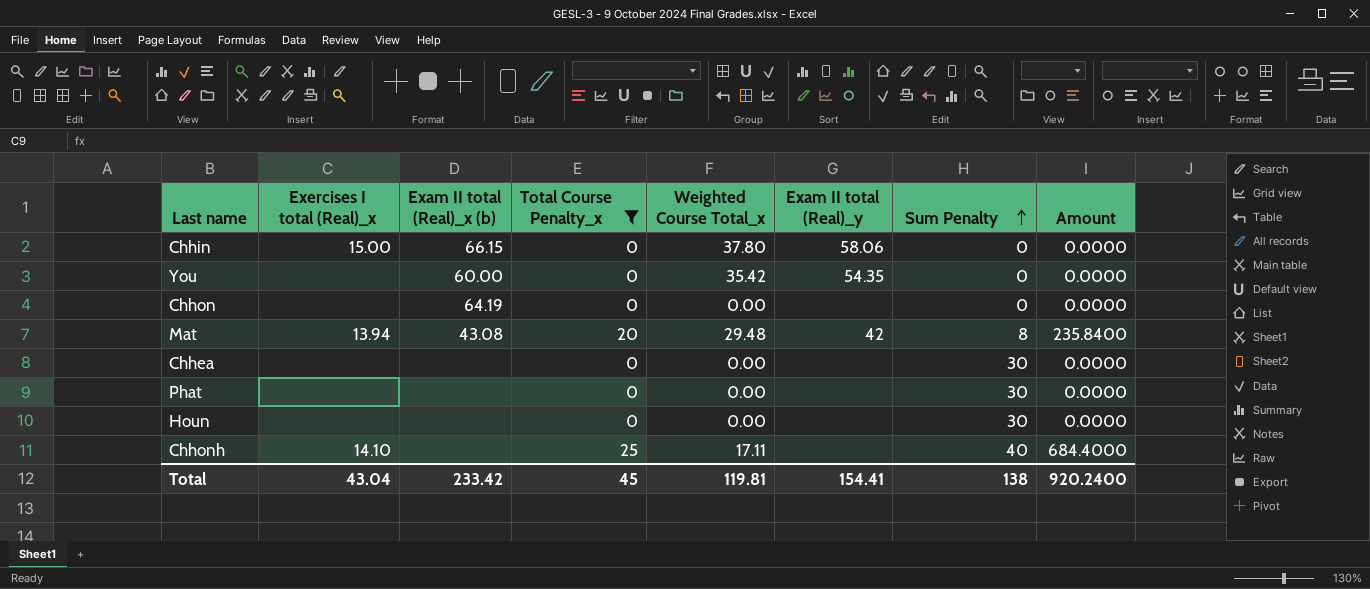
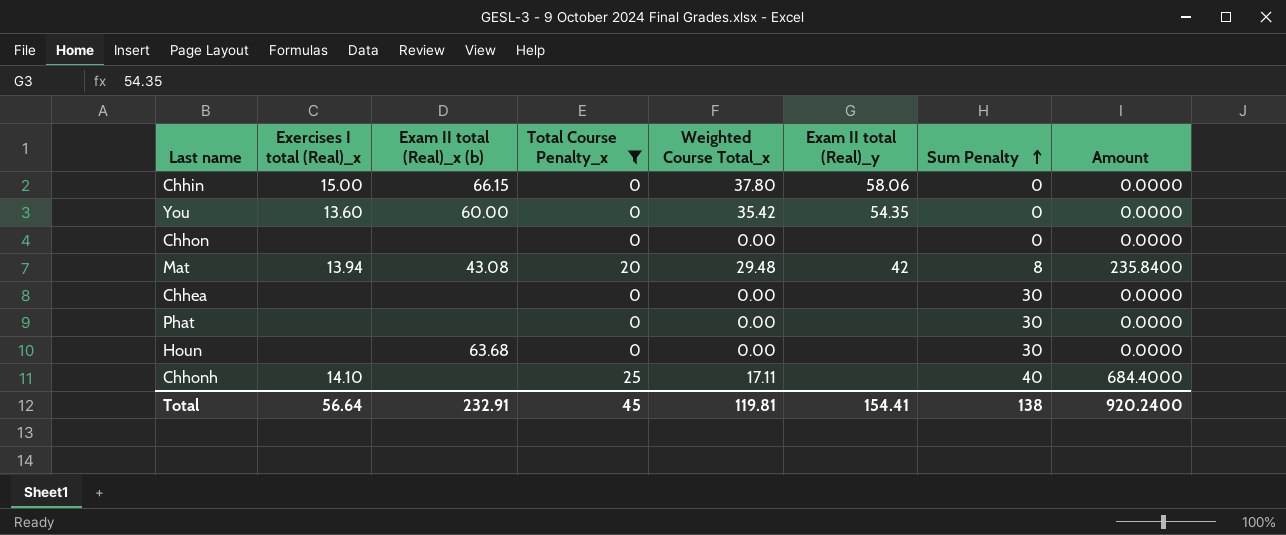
You | Exercises I total (Real)_x: none -> 13.60
Chhon | Exam II total (Real)_x (b): 64.19 -> none
Houn | Exam II total (Real)_x (b): none -> 63.68
Total | Exercises I total (Real)_x: 43.04 -> 56.64
Total | Exam II total (Real)_x (b): 233.42 -> 232.91

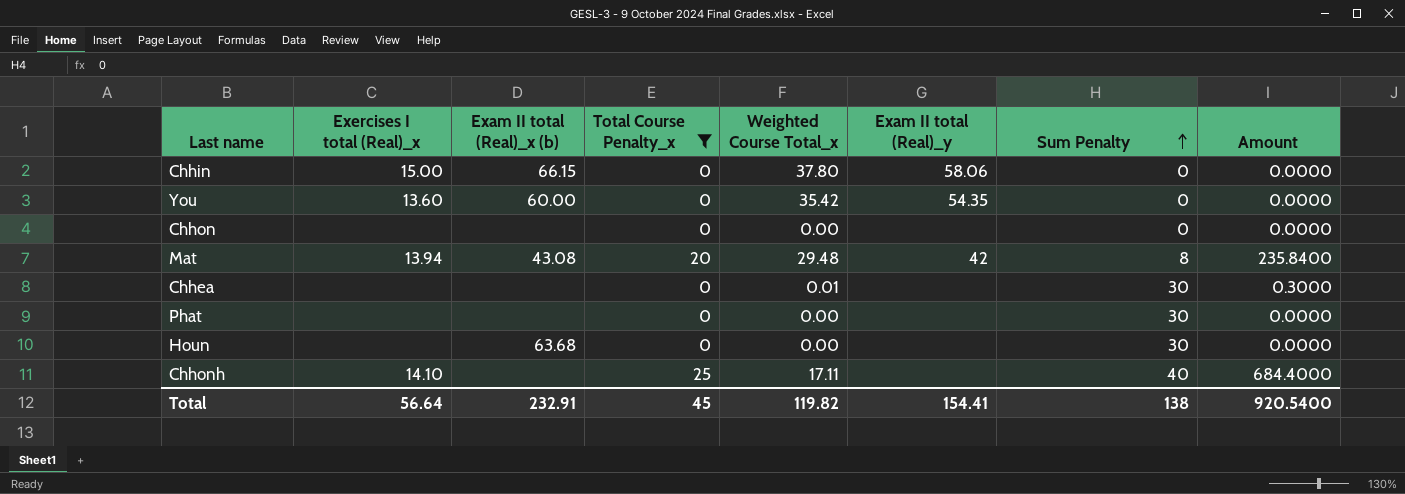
Chhea | Weighted Course Total_x: 0.00 -> 0.01
Chhea | Amount: 0.0000 -> 0.3000
Total | Weighted Course Total_x: 119.81 -> 119.82
Total | Amount: 920.2400 -> 920.5400

